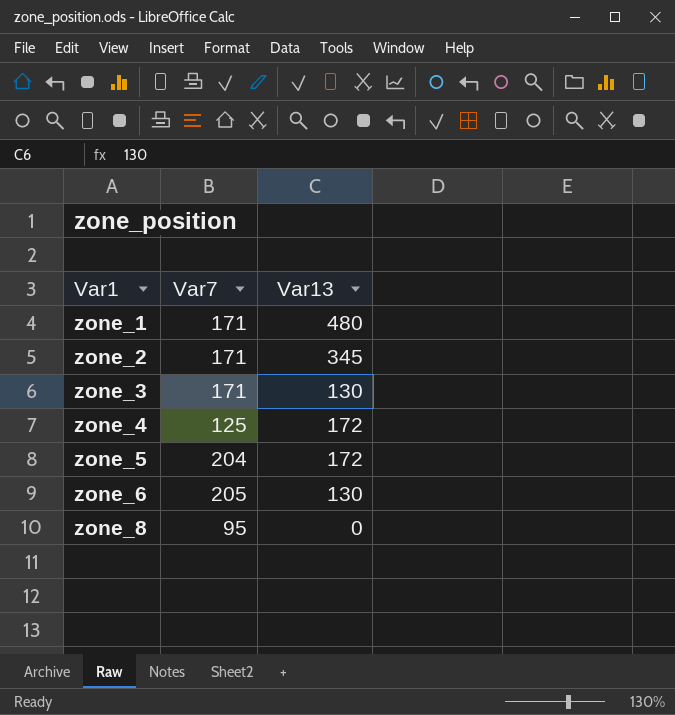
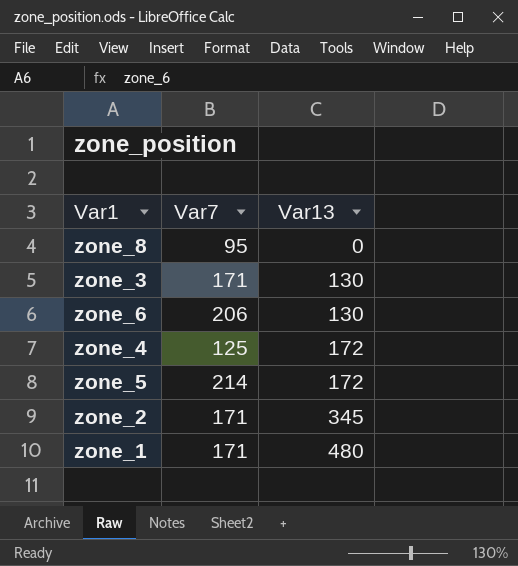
row order: Var1 ascending -> Var13 ascending
zone_6 | Var7: 205 -> 206
zone_5 | Var7: 204 -> 214

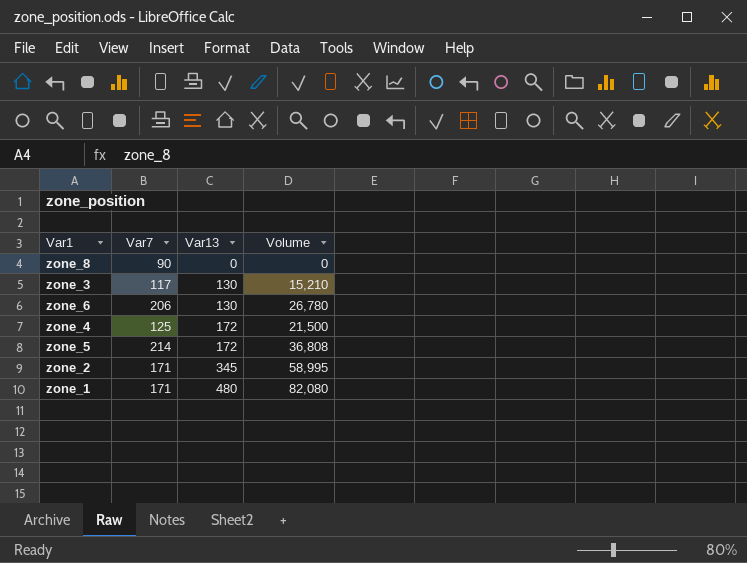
column Volume | formula: none -> [Var7] * [Var13]
zone_8 | Var7: 95 -> 90
zone_3 | Var7: 171 -> 117

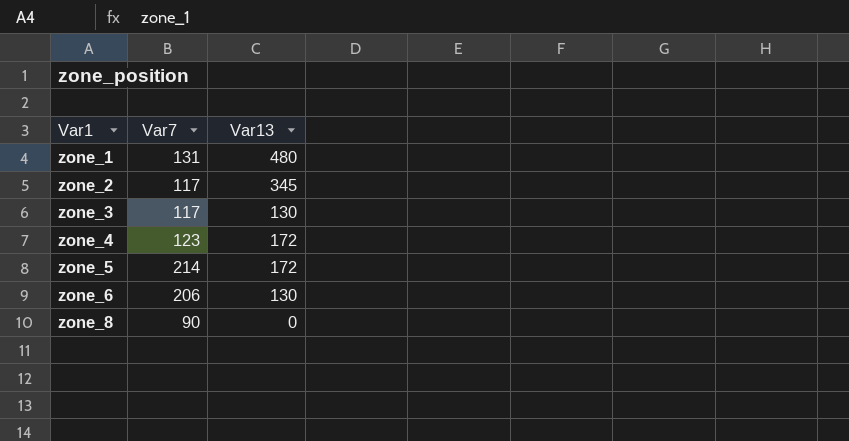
row order: Var13 ascending -> Var1 ascending
column Volume | formula: [Var7] * [Var13] -> none
zone_1 | Var7: 171 -> 131
zone_2 | Var7: 171 -> 117
zone_4 | Var7: 125 -> 123

